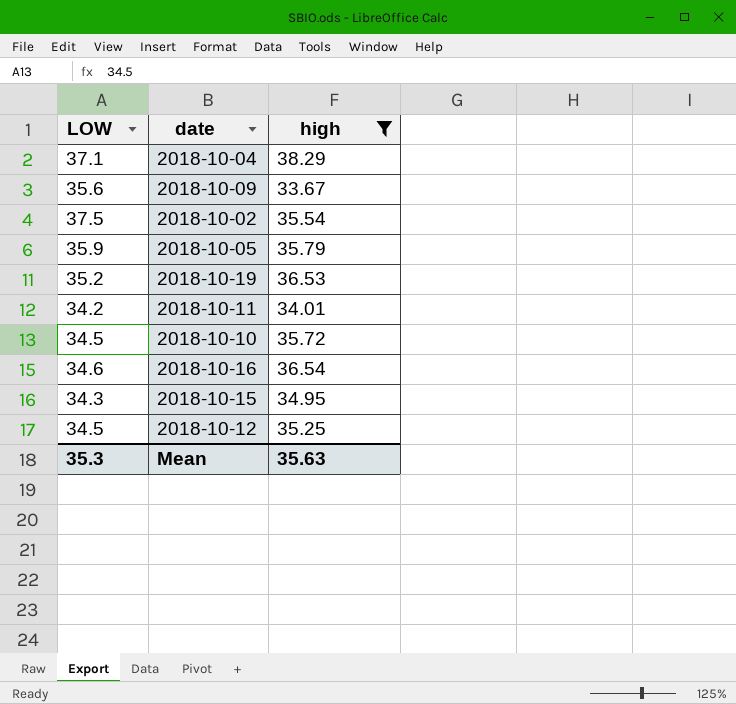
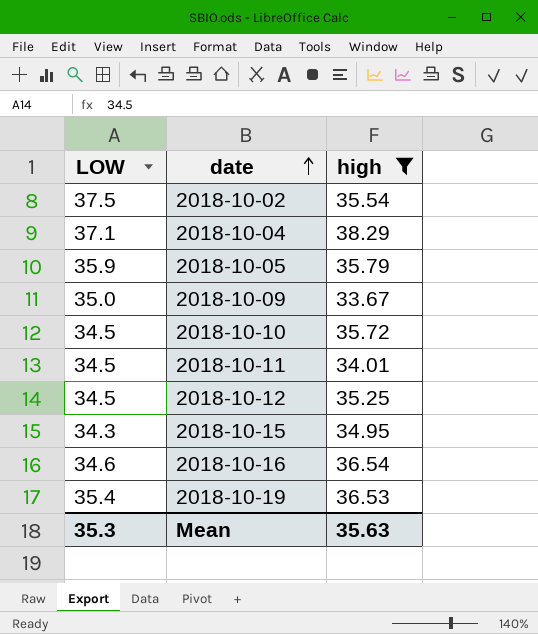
row order: none -> date ascending
2018-10-09 | LOW: 35.6 -> 35.0
2018-10-11 | LOW: 34.2 -> 34.5
2018-10-19 | LOW: 35.2 -> 35.4

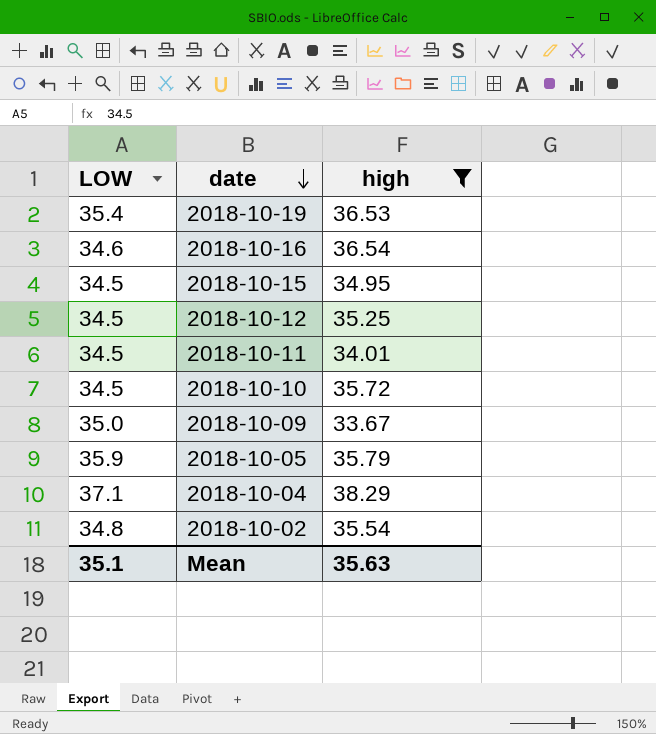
row order: date ascending -> date descending
2018-10-15 | LOW: 34.3 -> 34.5
2018-10-02 | LOW: 37.5 -> 34.8
Mean | LOW: 35.3 -> 35.1

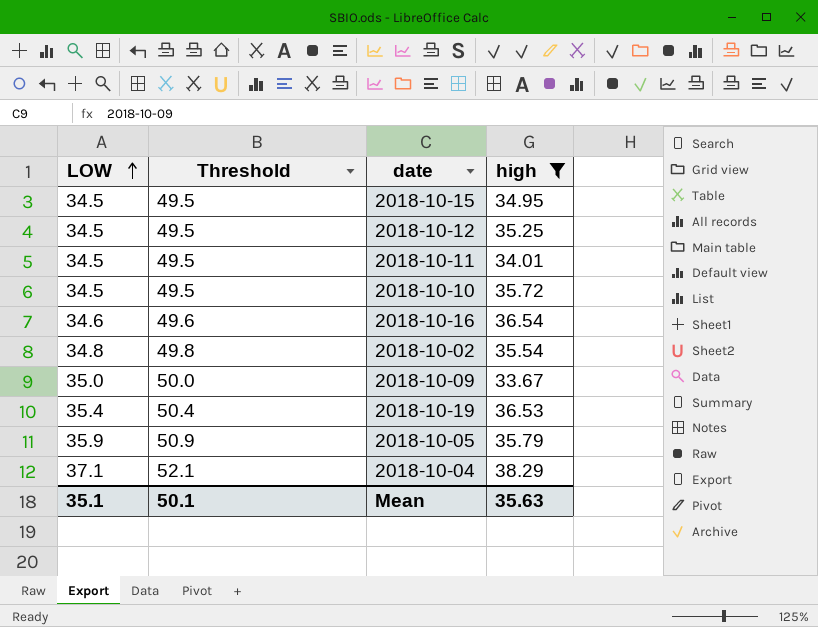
row order: date descending -> LOW ascending
column Threshold | formula: none -> [LOW] + 15

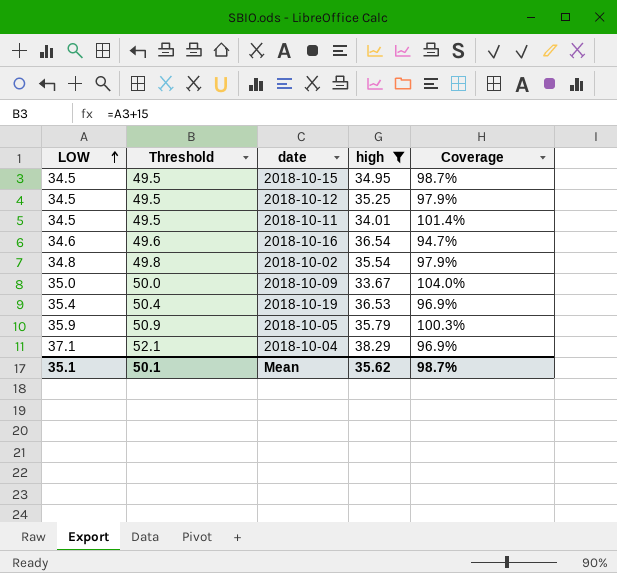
column Coverage | formula: none -> [LOW] / [high]
row 2018-10-10: 34.5 | 49.5 | 35.72 -> none
Mean | high: 35.63 -> 35.62

